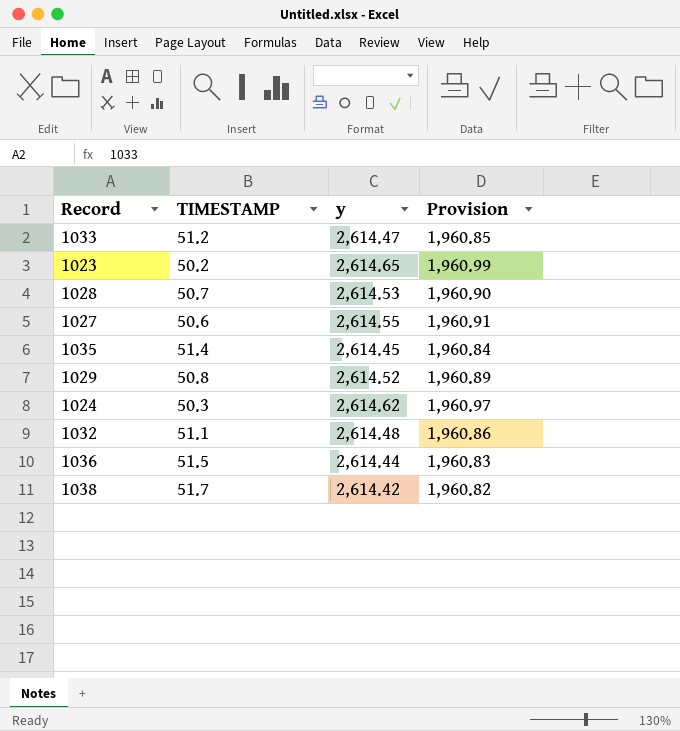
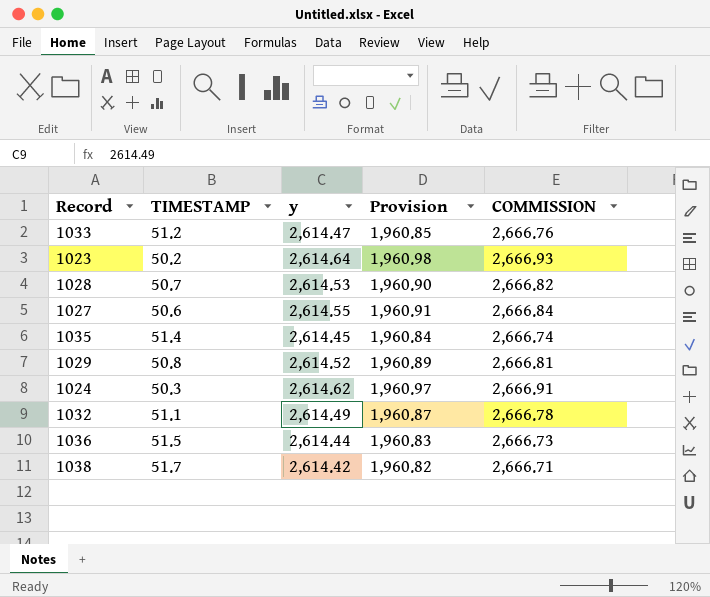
column COMMISSION | formula: none -> [y] * 1.02
1023 | y: 2,614.65 -> 2,614.64
1023 | Provision: 1,960.99 -> 1,960.98
1032 | y: 2,614.48 -> 2,614.49
1032 | Provision: 1,960.86 -> 1,960.87

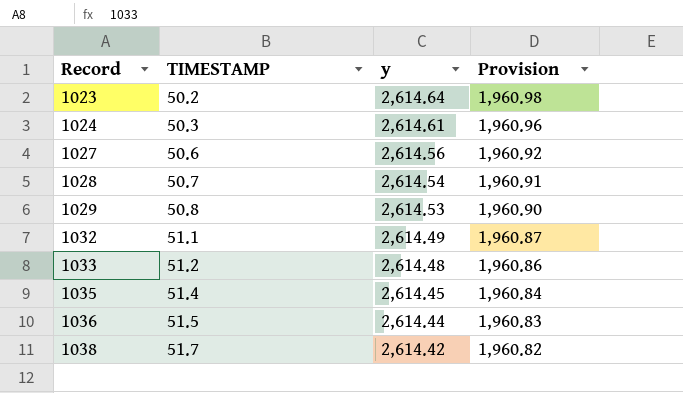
row order: none -> Record ascending
column COMMISSION | formula: [y] * 1.02 -> none
1024 | y: 2,614.62 -> 2,614.61
1024 | Provision: 1,960.97 -> 1,960.96
1027 | y: 2,614.55 -> 2,614.56
1027 | Provision: 1,960.91 -> 1,960.92
1028 | y: 2,614.53 -> 2,614.54
1028 | Provision: 1,960.90 -> 1,960.91
1029 | y: 2,614.52 -> 2,614.53
1029 | Provision: 1,960.89 -> 1,960.90
1033 | y: 2,614.47 -> 2,614.48
1033 | Provision: 1,960.85 -> 1,960.86

